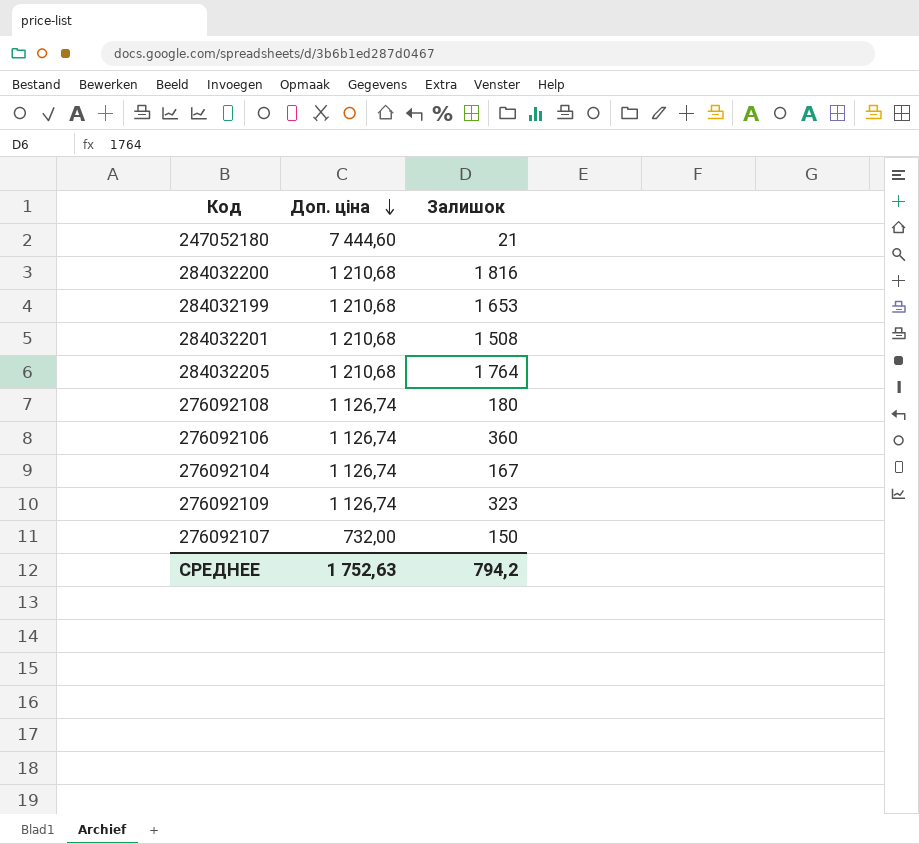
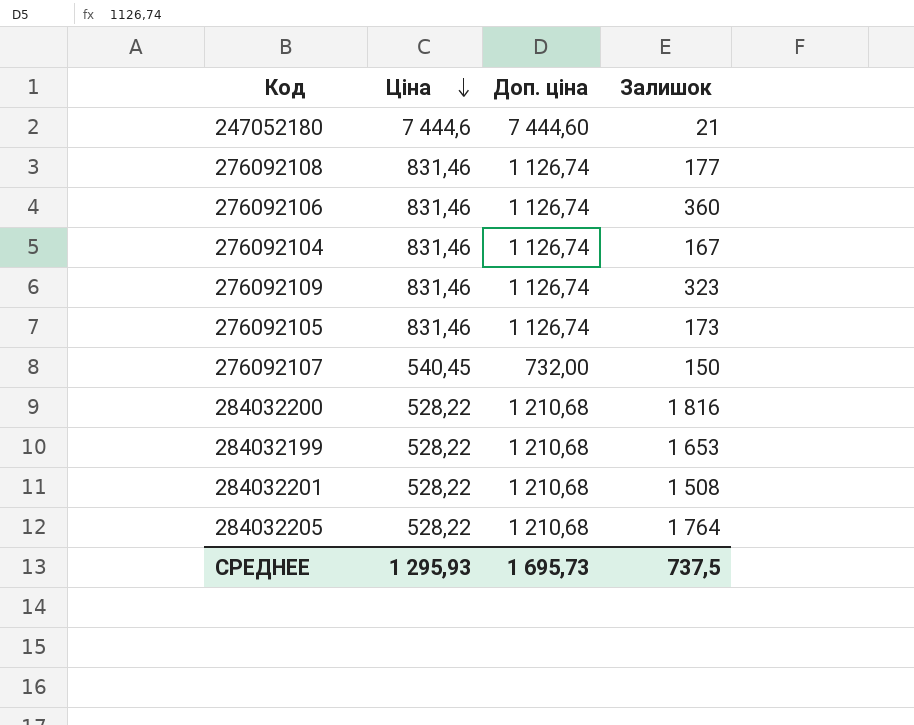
row order: Доп. ціна descending -> Ціна descending
column Ціна | position: none -> 2
276092108 | Залишок: 180 -> 177
row 276092105: none -> 831,46 | 1 126,74 | 173
СРЕДНЕЕ | Доп. ціна: 1 752,63 -> 1 695,73
СРЕДНЕЕ | Залишок: 794,2 -> 737,5

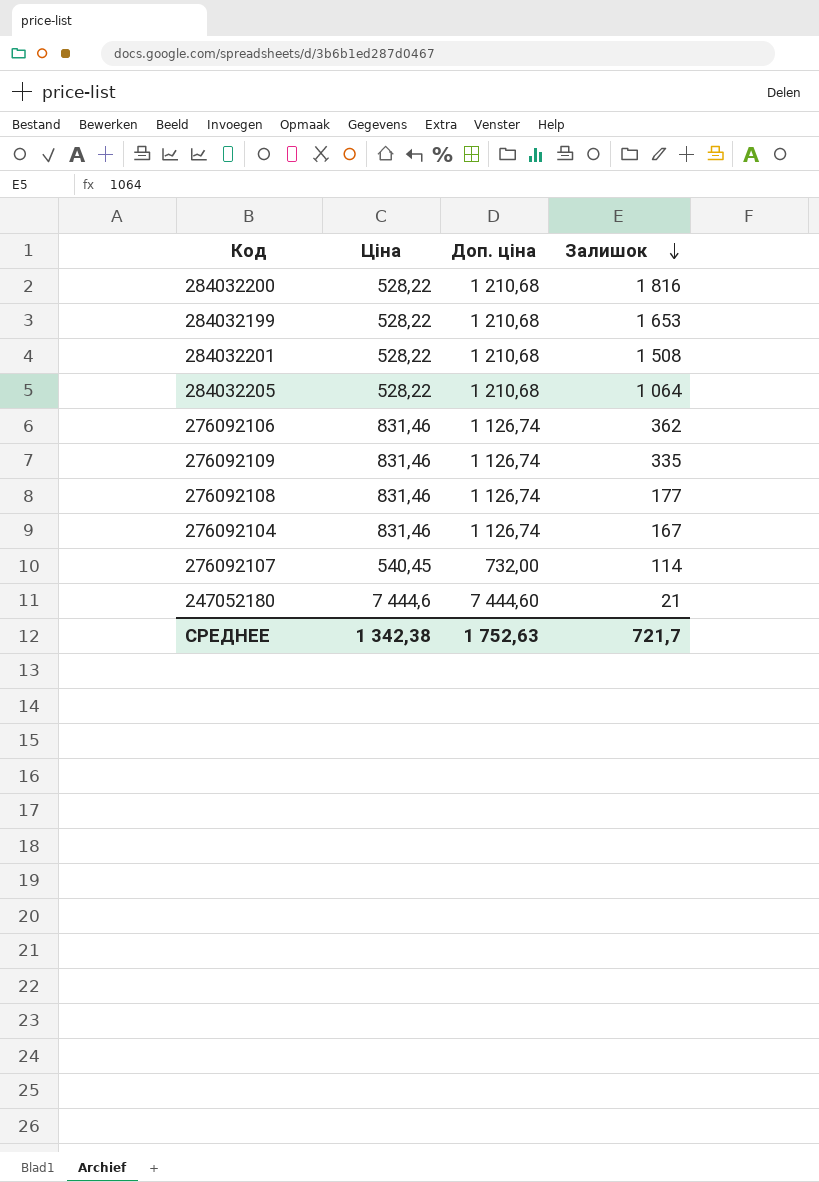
row order: Ціна descending -> Залишок descending
row 276092105: 831,46 | 1 126,74 | 173 -> none
284032205 | Залишок: 1 764 -> 1 064
276092106 | Залишок: 360 -> 362
276092109 | Залишок: 323 -> 335
276092107 | Залишок: 150 -> 114
СРЕДНЕЕ | Ціна: 1 295,93 -> 1 342,38
СРЕДНЕЕ | Доп. ціна: 1 695,73 -> 1 752,63
СРЕДНЕЕ | Залишок: 737,5 -> 721,7

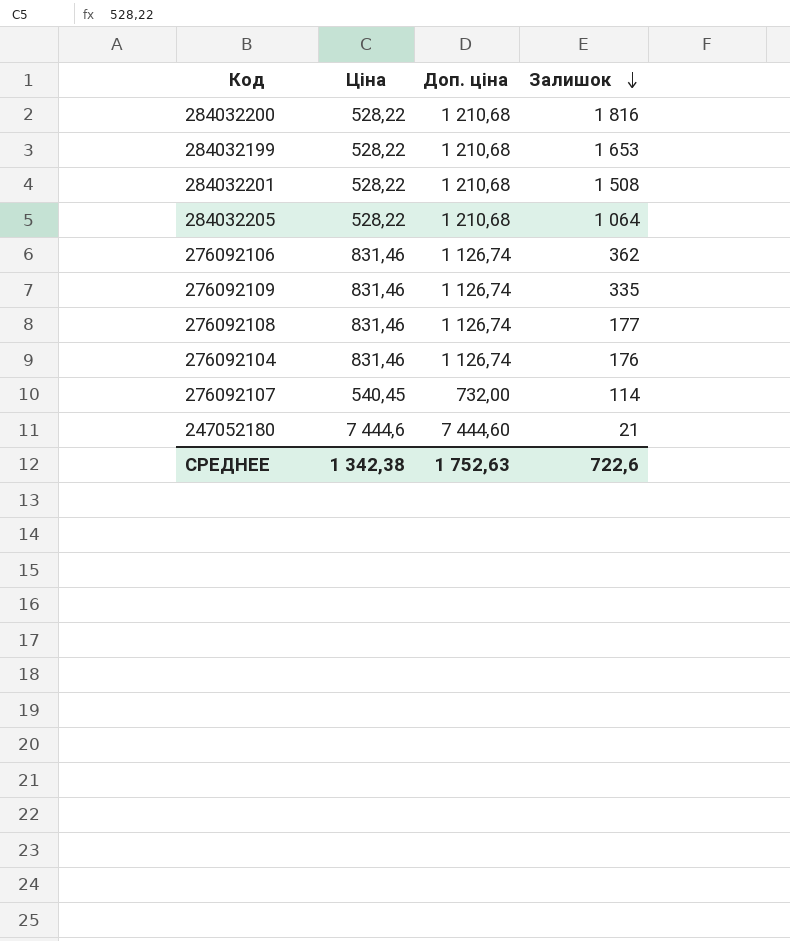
276092104 | Залишок: 167 -> 176
СРЕДНЕЕ | Залишок: 721,7 -> 722,6

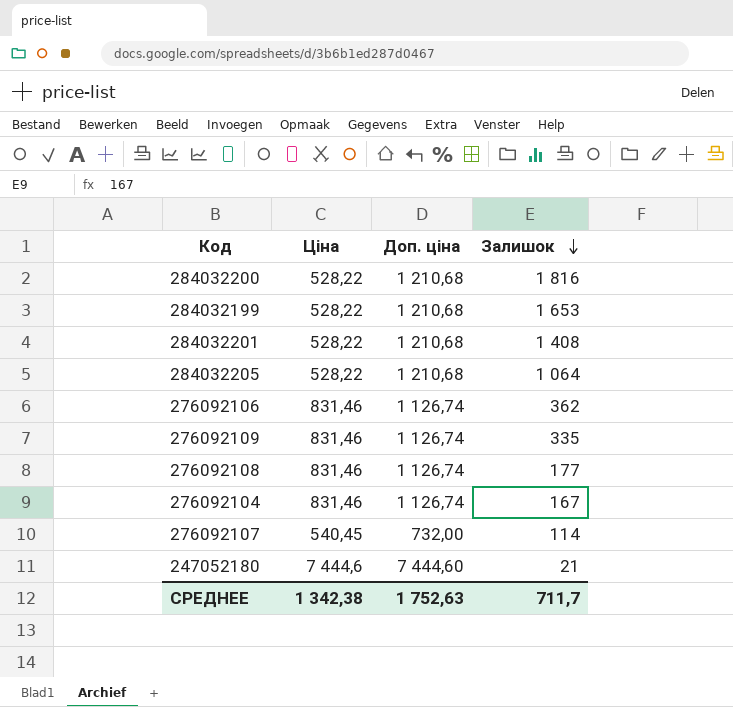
284032201 | Залишок: 1 508 -> 1 408
276092104 | Залишок: 176 -> 167
СРЕДНЕЕ | Залишок: 722,6 -> 711,7

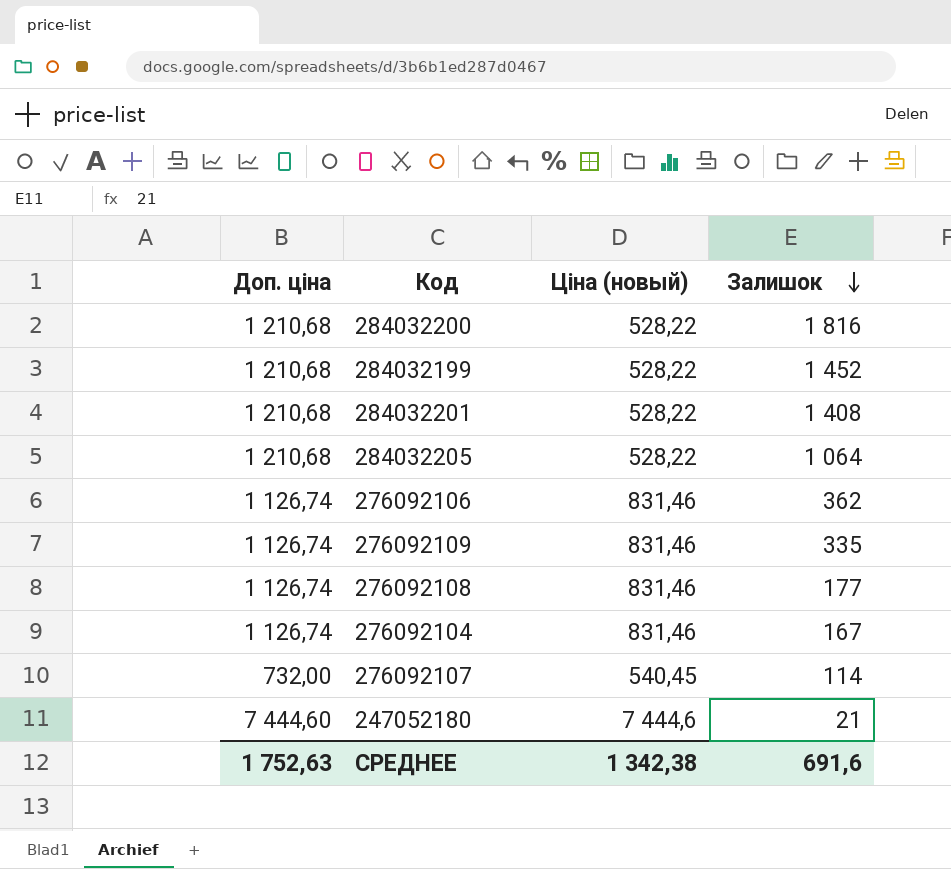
column Доп. ціна | position: 3 -> 1
column name: Ціна -> Ціна (новый)
284032199 | Залишок: 1 653 -> 1 452
СРЕДНЕЕ | Залишок: 711,7 -> 691,6

